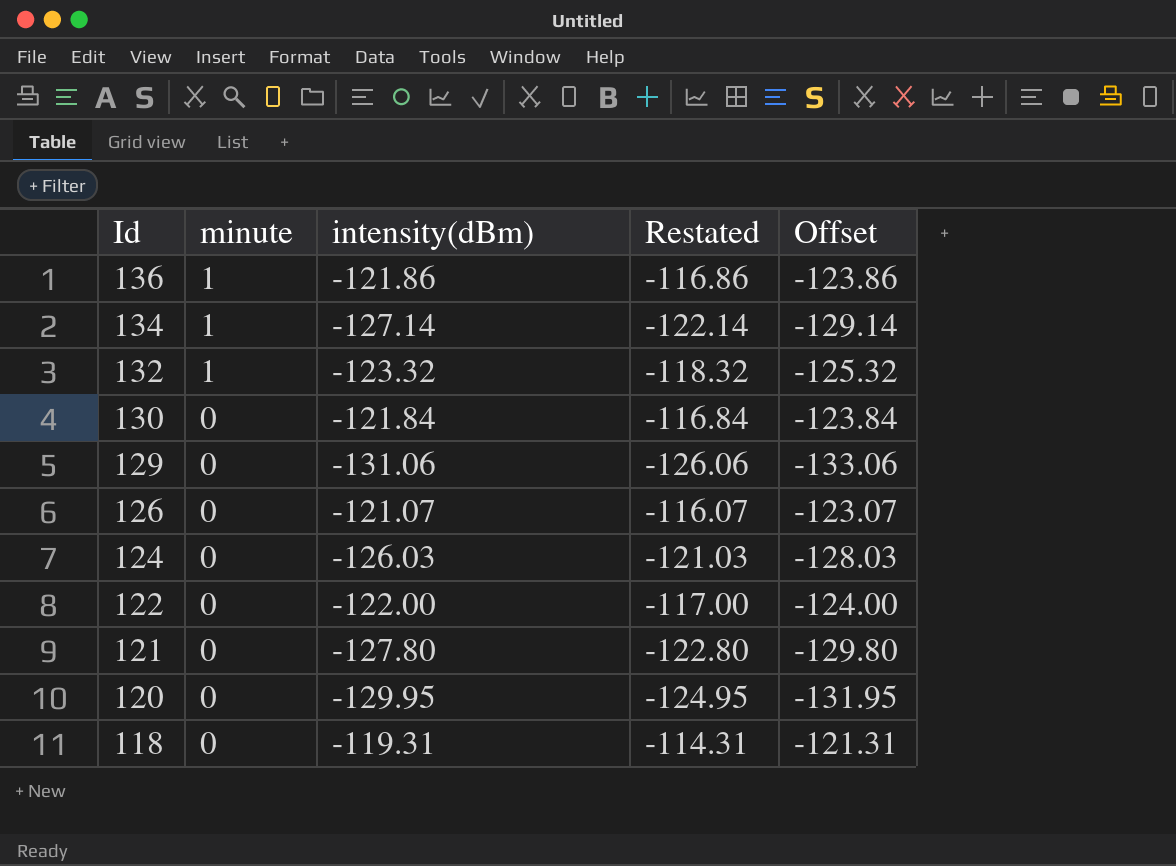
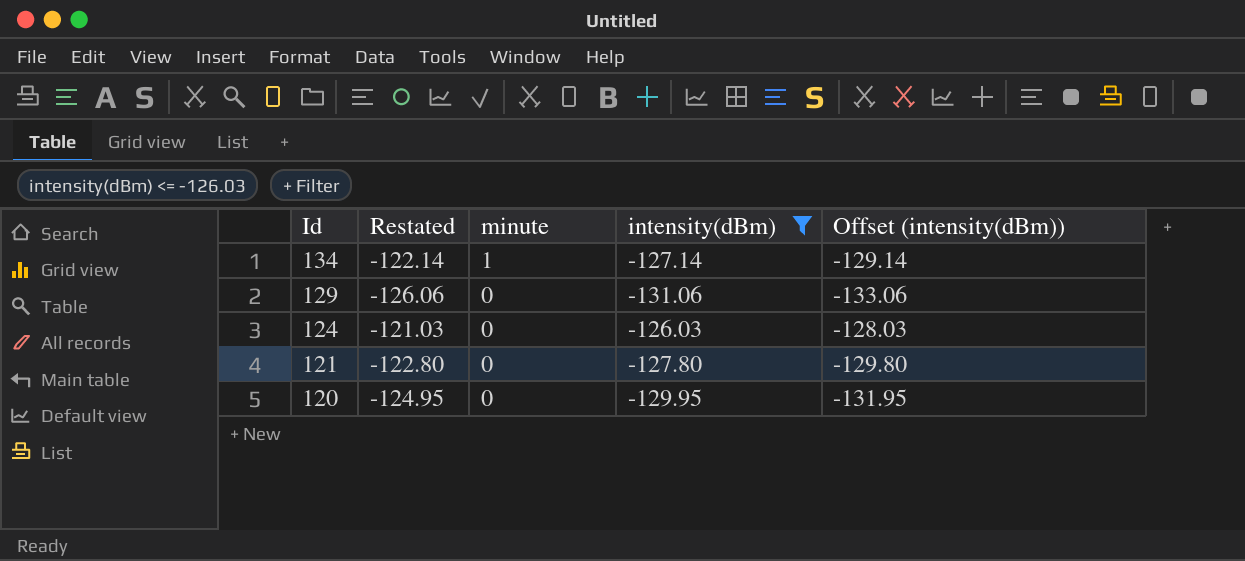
filter: none -> intensity(dBm) <= -126.03
column Restated | position: 4 -> 2
column name: Offset -> Offset (intensity(dBm))

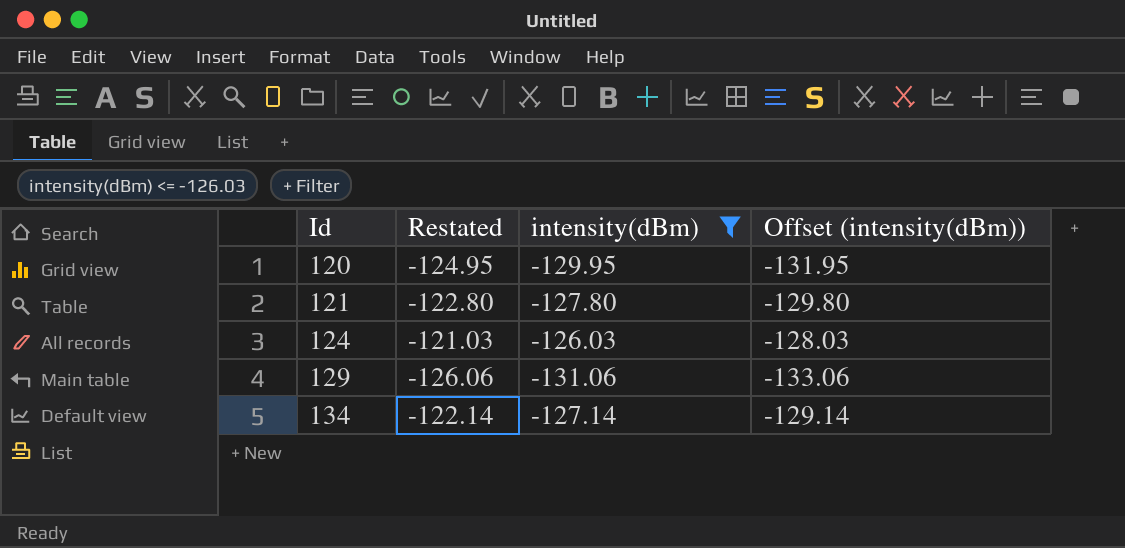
row order: Id descending -> Id ascending
column minute | position: 3 -> none

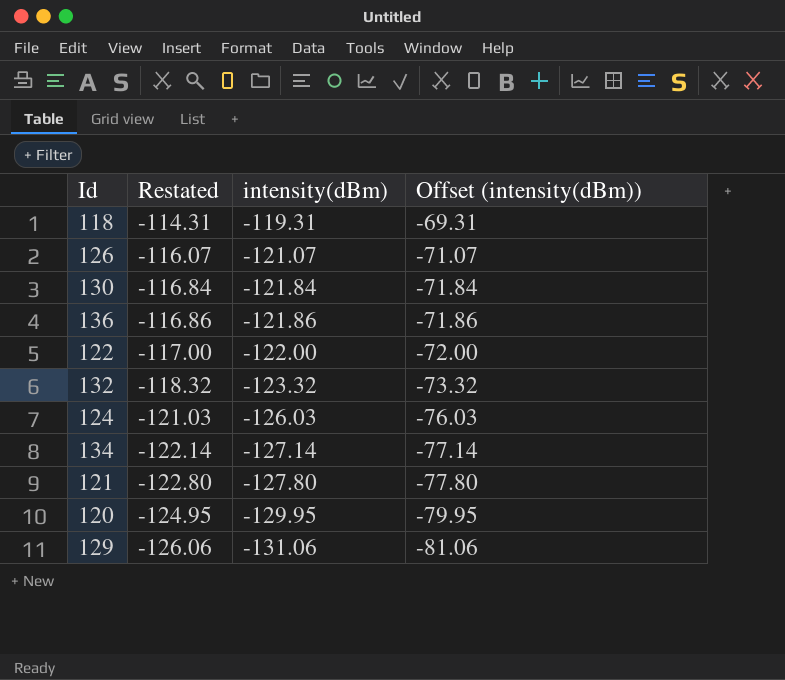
filter: intensity(dBm) <= -126.03 -> none
row order: Id ascending -> Restated descending
column Offset (intensity(dBm)) | formula: [intensity(dBm)] - 2 -> [intensity(dBm)] + 50

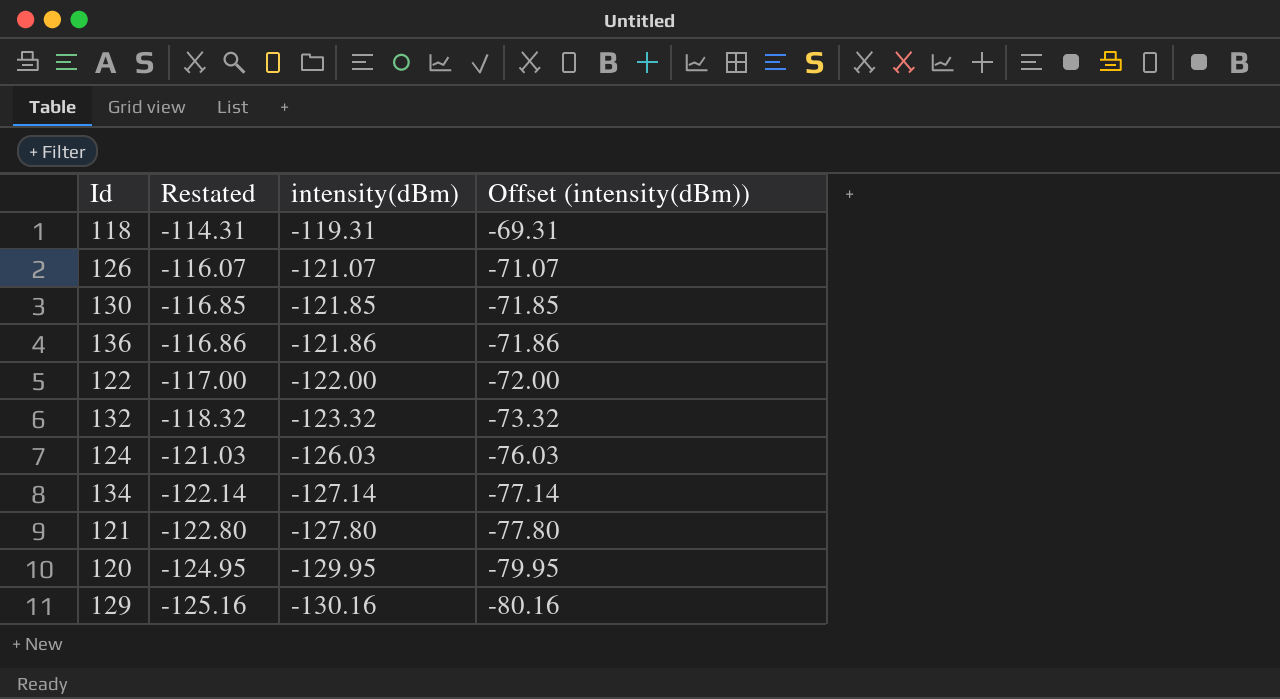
130 | Restated: -116.84 -> -116.85
130 | intensity(dBm): -121.84 -> -121.85
130 | Offset (intensity(dBm)): -71.84 -> -71.85
129 | Restated: -126.06 -> -125.16
129 | intensity(dBm): -131.06 -> -130.16
129 | Offset (intensity(dBm)): -81.06 -> -80.16

